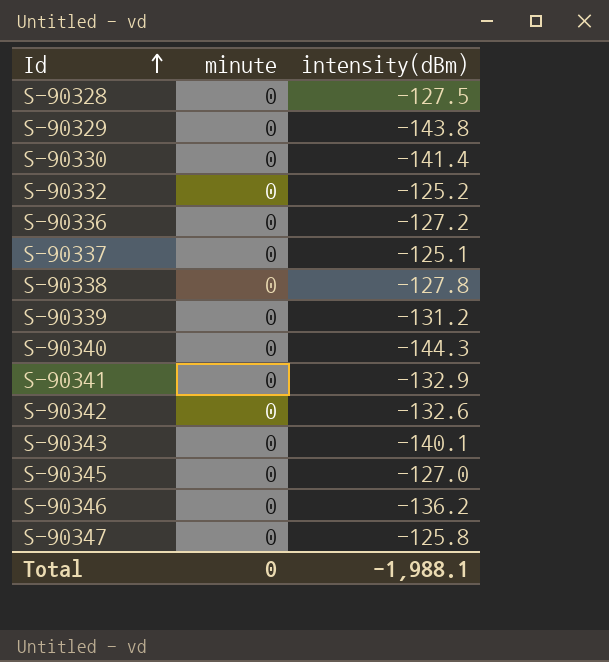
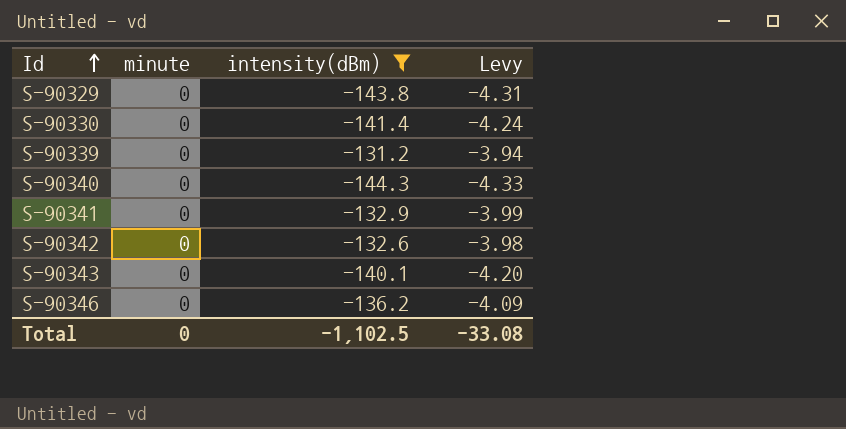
filter: none -> intensity(dBm) <= -131.2
column Levy | formula: none -> [intensity(dBm)] * 0.03
Total | intensity(dBm): -1,988.1 -> -1,102.5

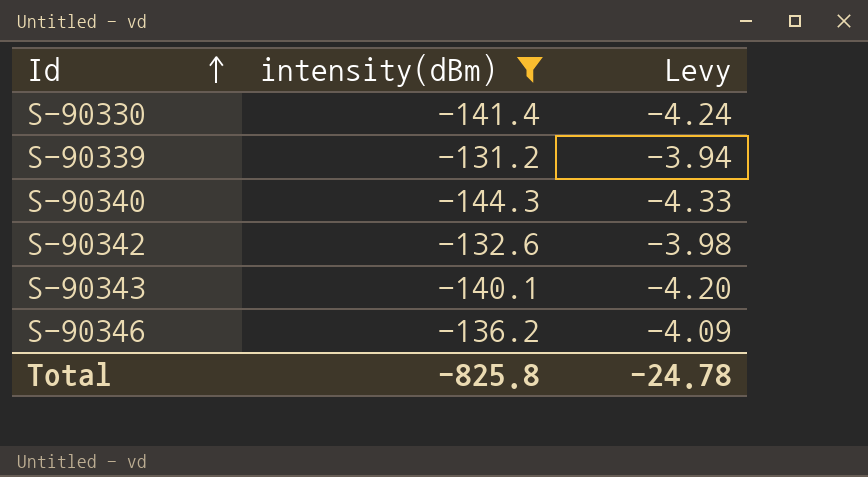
column minute | position: 2 -> none
row S-90329: 0 | -143.8 | -4.31 -> none
row S-90341: 0 | -132.9 | -3.99 -> none
Total | intensity(dBm): -1,102.5 -> -825.8
Total | Levy: -33.08 -> -24.78

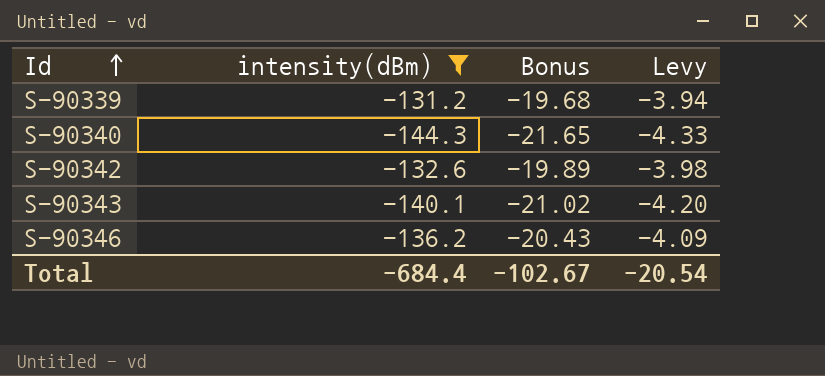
column Bonus | formula: none -> [intensity(dBm)] * 0.15
row S-90330: -141.4 | -4.24 -> none
Total | intensity(dBm): -825.8 -> -684.4
Total | Levy: -24.78 -> -20.54

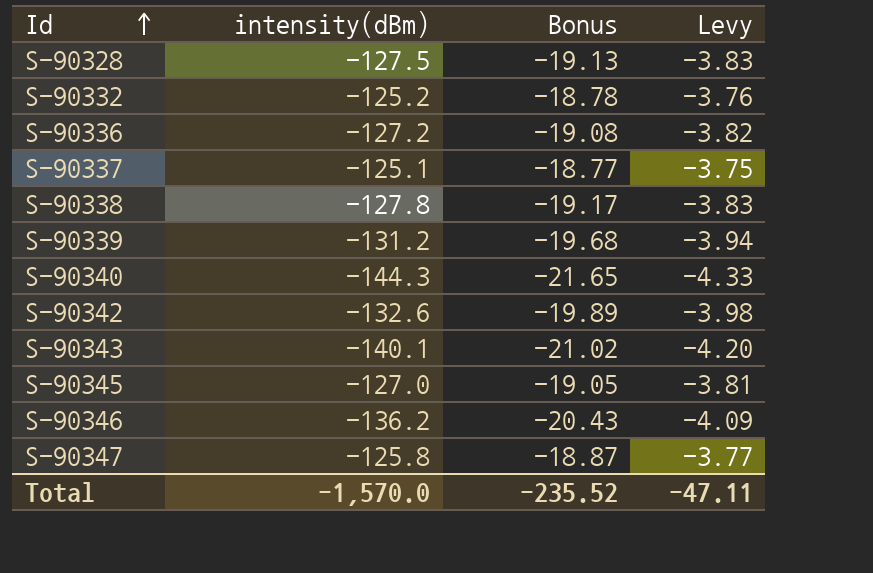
filter: intensity(dBm) <= -131.2 -> none
Total | intensity(dBm): -684.4 -> -1,570.0
Total | Bonus: -102.67 -> -235.52
Total | Levy: -20.54 -> -47.11

